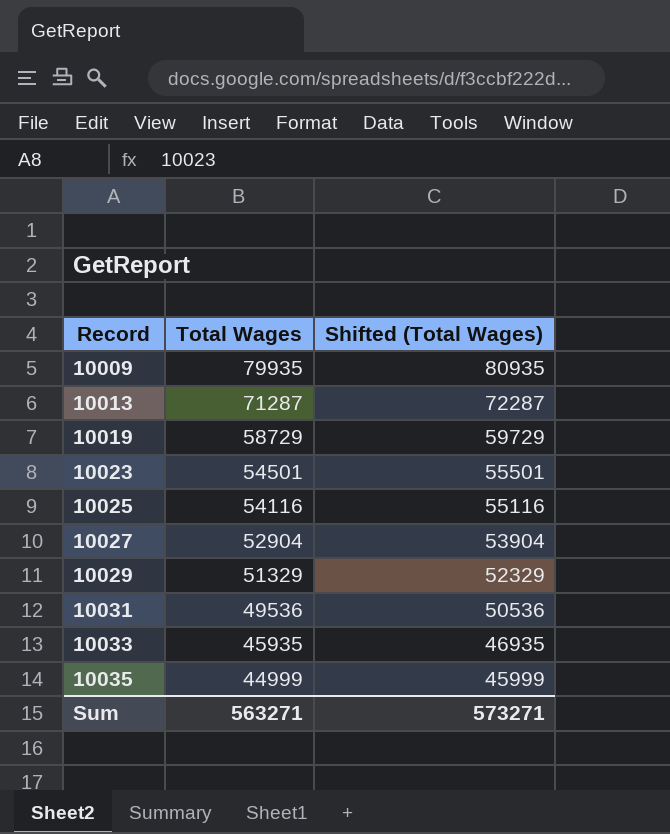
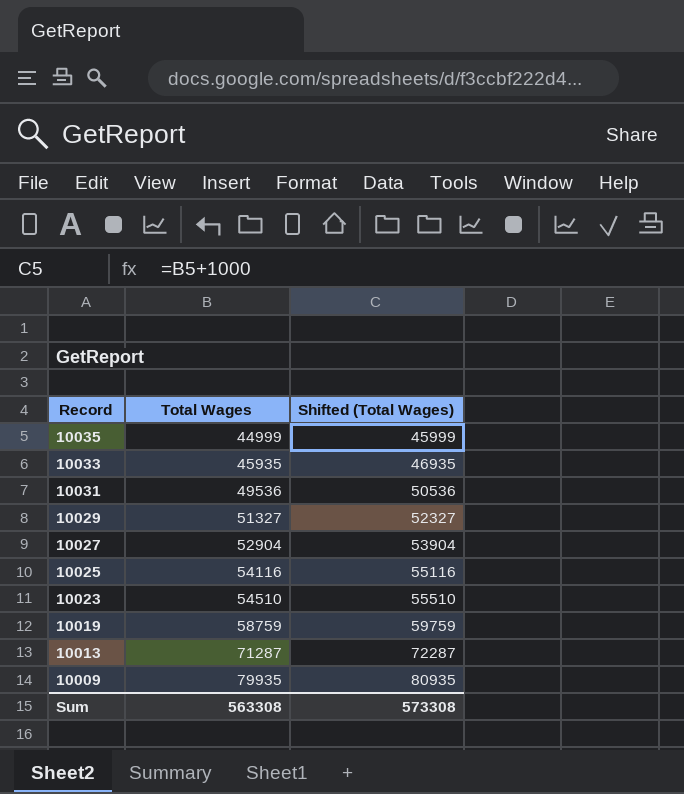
row order: Record ascending -> Record descending
10029 | Total Wages: 51329 -> 51327
10029 | Shifted (Total Wages): 52329 -> 52327
10023 | Total Wages: 54501 -> 54510
10023 | Shifted (Total Wages): 55501 -> 55510
10019 | Total Wages: 58729 -> 58759
10019 | Shifted (Total Wages): 59729 -> 59759
Sum | Total Wages: 563271 -> 563308
Sum | Shifted (Total Wages): 573271 -> 573308

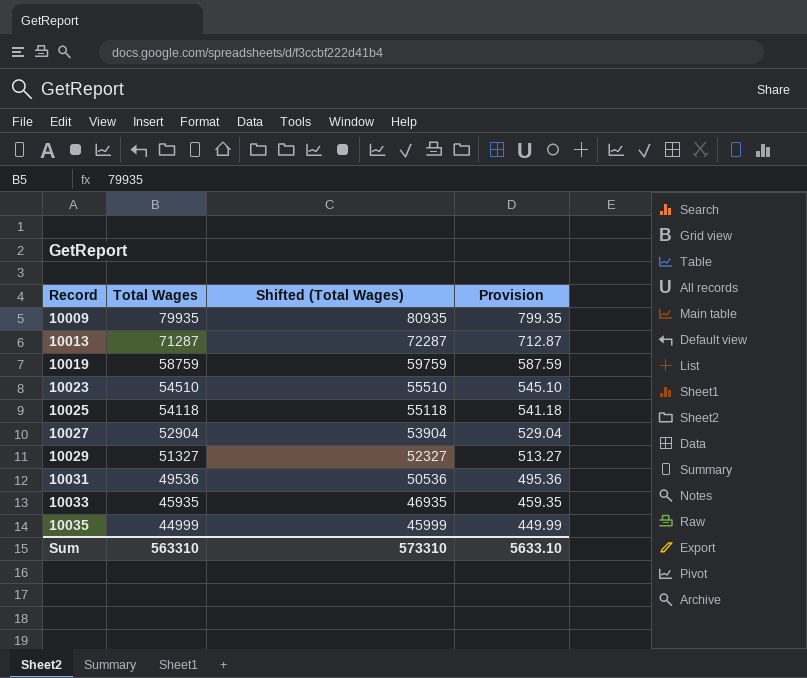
row order: Record descending -> Record ascending
column Provision | formula: none -> [Total Wages] * 0.01
10025 | Total Wages: 54116 -> 54118
10025 | Shifted (Total Wages): 55116 -> 55118
Sum | Total Wages: 563308 -> 563310
Sum | Shifted (Total Wages): 573308 -> 573310

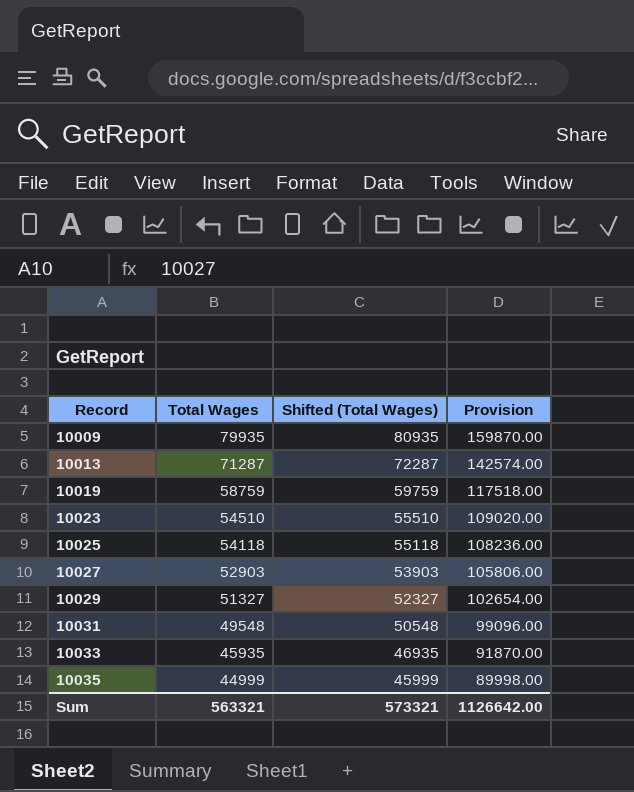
column Provision | formula: [Total Wages] * 0.01 -> [Total Wages] * 2
10027 | Total Wages: 52904 -> 52903
10027 | Shifted (Total Wages): 53904 -> 53903
10031 | Total Wages: 49536 -> 49548
10031 | Shifted (Total Wages): 50536 -> 50548
Sum | Total Wages: 563310 -> 563321
Sum | Shifted (Total Wages): 573310 -> 573321
Sum | Provision: 5633.10 -> 1126642.00

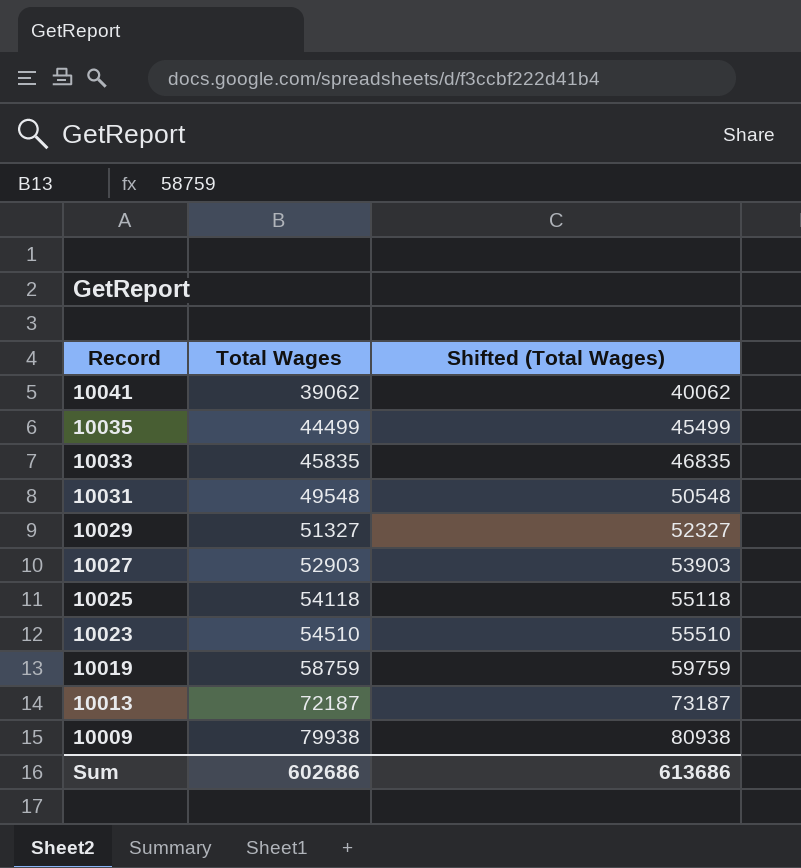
row order: Record ascending -> Record descending
column Provision | formula: [Total Wages] * 2 -> none
row 10041: none -> 39062 | 40062
10035 | Total Wages: 44999 -> 44499
10035 | Shifted (Total Wages): 45999 -> 45499
10033 | Total Wages: 45935 -> 45835
10033 | Shifted (Total Wages): 46935 -> 46835
10013 | Total Wages: 71287 -> 72187
10013 | Shifted (Total Wages): 72287 -> 73187
10009 | Total Wages: 79935 -> 79938
10009 | Shifted (Total Wages): 80935 -> 80938
Sum | Total Wages: 563321 -> 602686
Sum | Shifted (Total Wages): 573321 -> 613686

